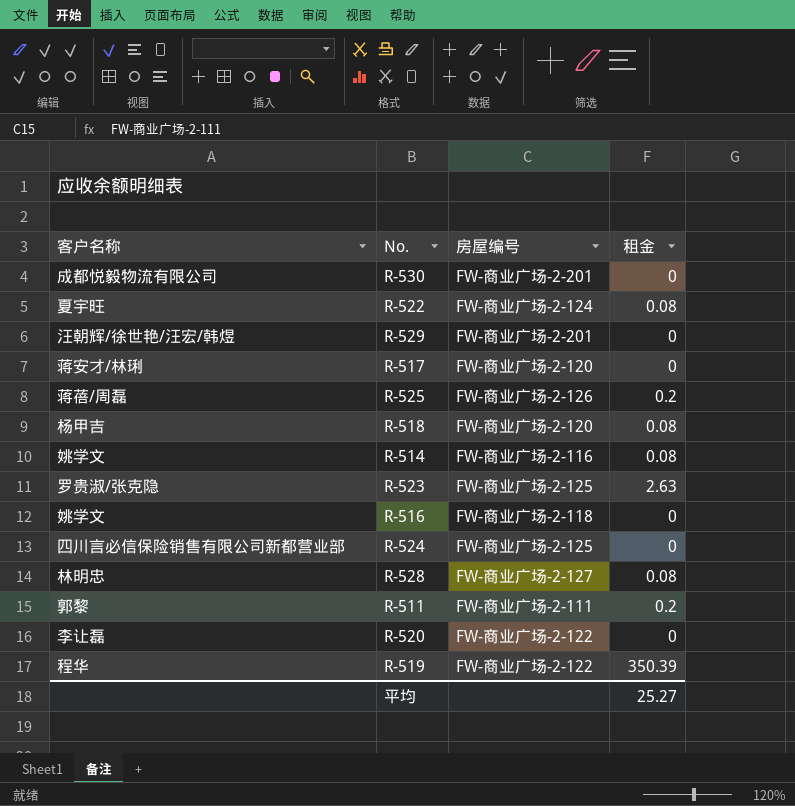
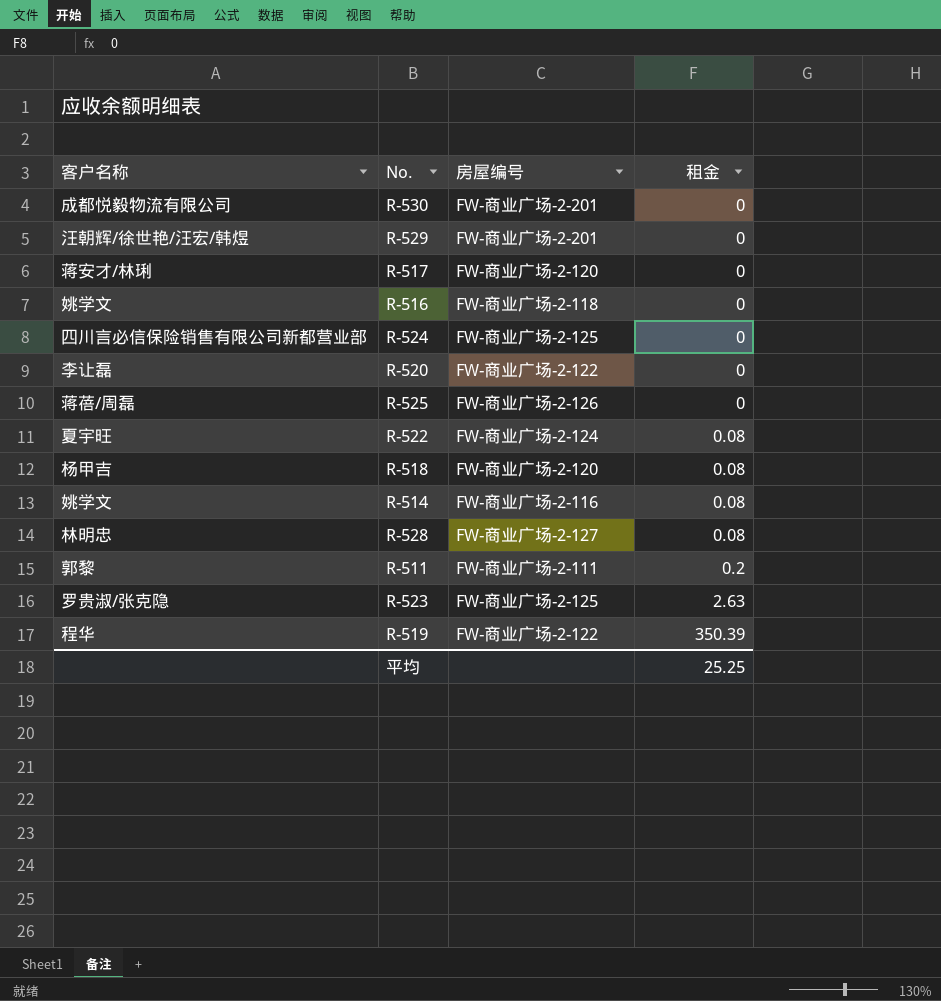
row order: none -> 租金 ascending
R-525 | 租金: 0.2 -> 0
平均 | 租金: 25.27 -> 25.25

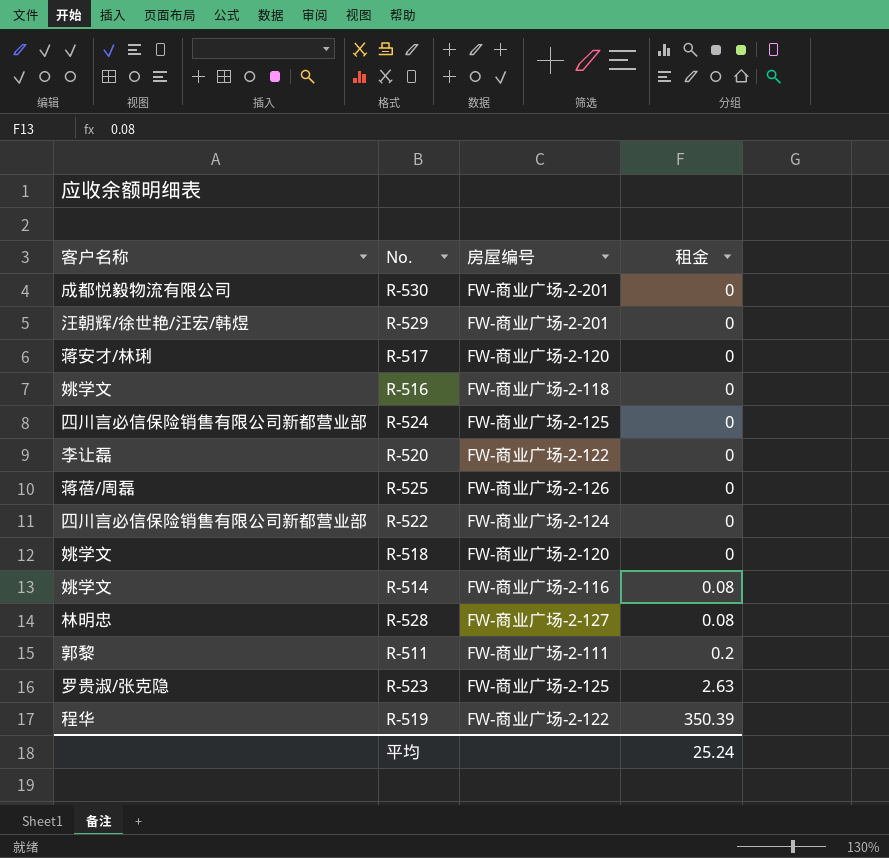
R-522 | 客户名称: 夏宇旺 -> 四川言必信保险销售有限公司新都营业部
R-522 | 租金: 0.08 -> 0
R-518 | 客户名称: 杨甲吉 -> 姚学文
R-518 | 租金: 0.08 -> 0
平均 | 租金: 25.25 -> 25.24

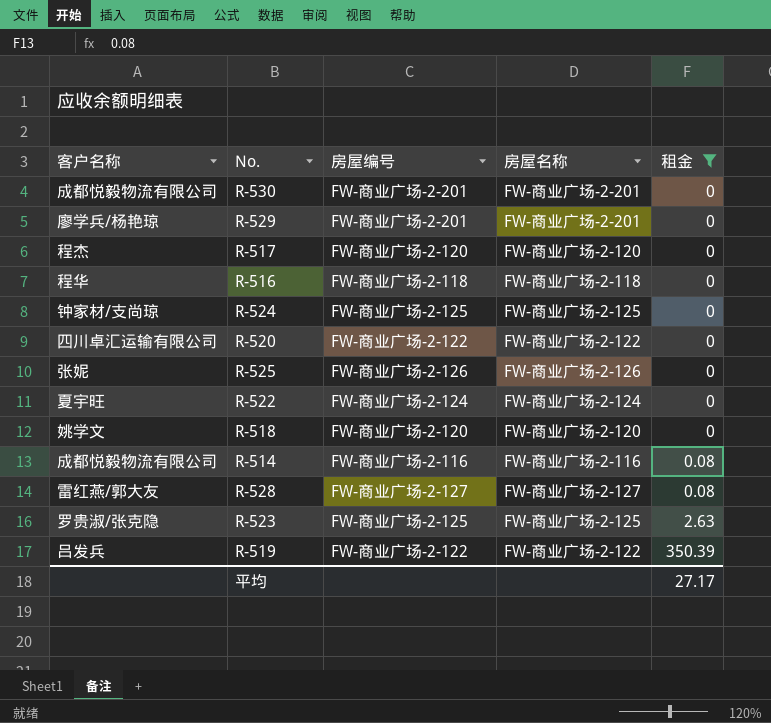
filter: none -> 租金 != 0.2
column 房屋名称 | position: none -> 4
R-529 | 客户名称: 汪朝辉/徐世艳/汪宏/韩煜 -> 廖学兵/杨艳琼
R-517 | 客户名称: 蒋安才/林琍 -> 程杰
R-516 | 客户名称: 姚学文 -> 程华
R-524 | 客户名称: 四川言必信保险销售有限公司新都营业部 -> 钟家材/支尚琼
R-520 | 客户名称: 李让磊 -> 四川卓汇运输有限公司
R-525 | 客户名称: 蒋蓓/周磊 -> 张妮
R-522 | 客户名称: 四川言必信保险销售有限公司新都营业部 -> 夏宇旺
R-514 | 客户名称: 姚学文 -> 成都悦毅物流有限公司
R-528 | 客户名称: 林明忠 -> 雷红燕/郭大友
R-519 | 客户名称: 程华 -> 吕发兵
平均 | 租金: 25.24 -> 27.17

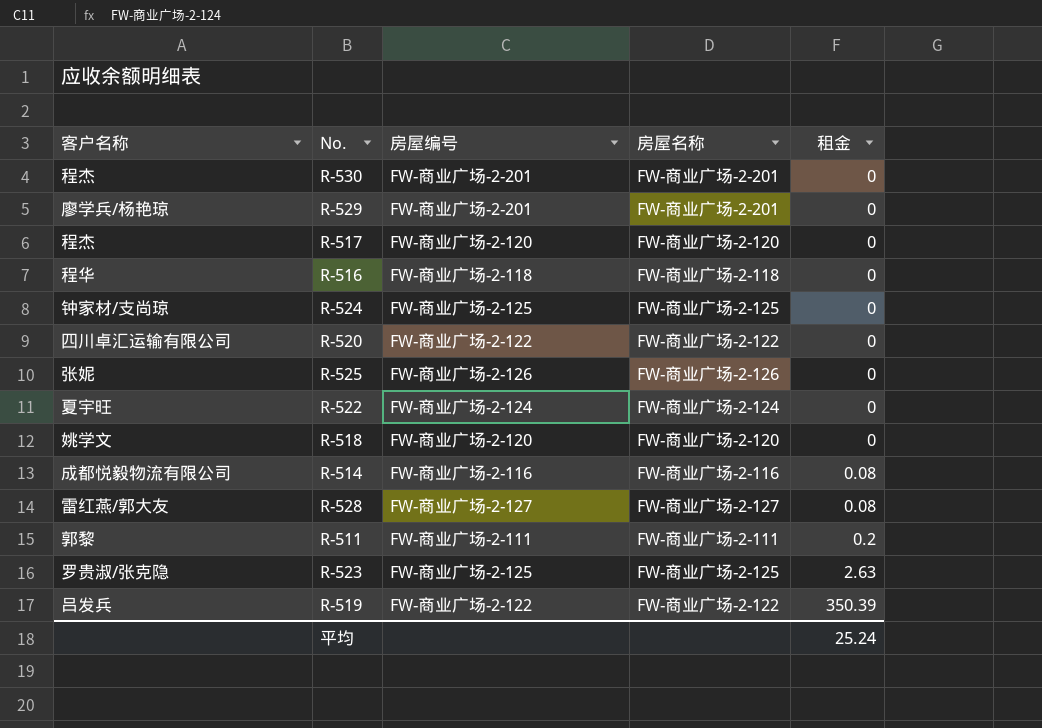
filter: 租金 != 0.2 -> none
R-530 | 客户名称: 成都悦毅物流有限公司 -> 程杰
平均 | 租金: 27.17 -> 25.24

